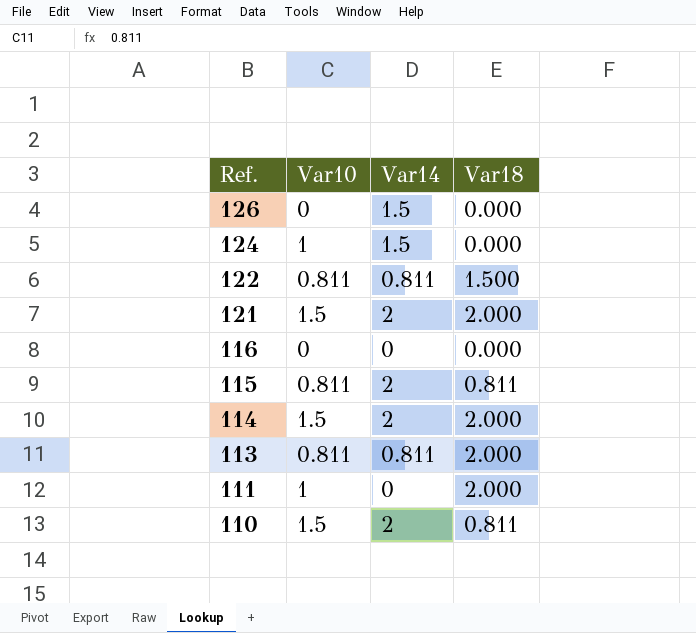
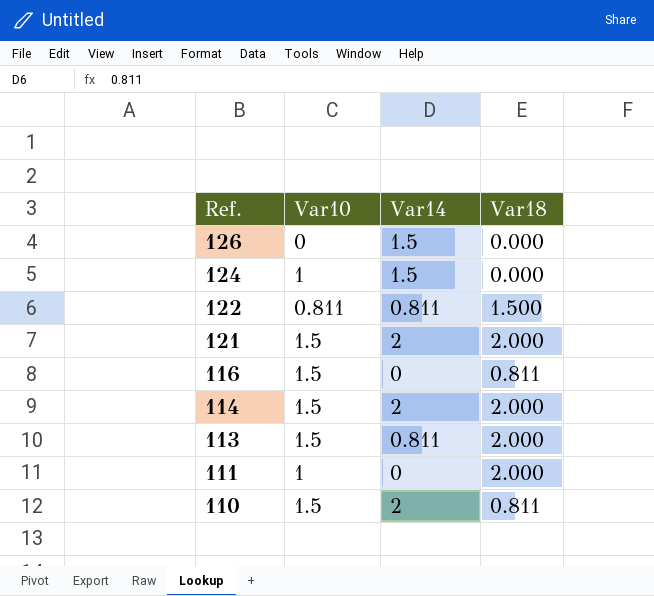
row 115: 0.811 | 2 | 0.811 -> none
116 | Var10: 0 -> 1.5
116 | Var18: 0.000 -> 0.811
113 | Var10: 0.811 -> 1.5

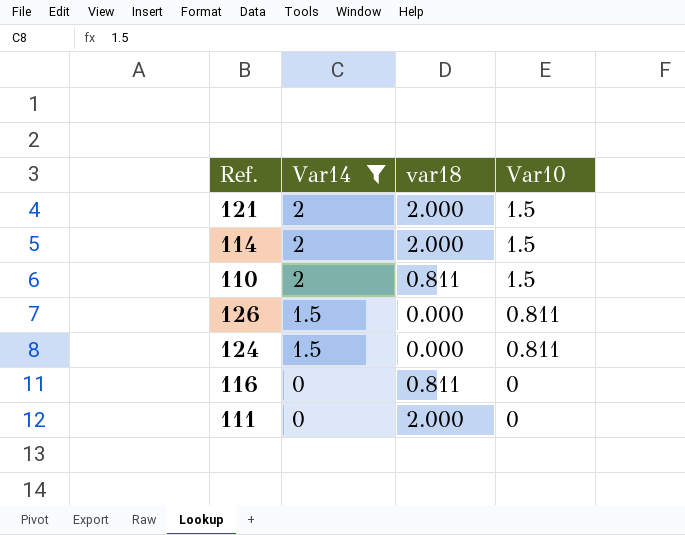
filter: none -> Var14 != 0.811
row order: Ref. descending -> Var14 descending
column name: Var18 -> var18
column Var10 | position: 2 -> 4
126 | Var10: 0 -> 0.811
124 | Var10: 1 -> 0.811
116 | Var10: 1.5 -> 0
111 | Var10: 1 -> 0

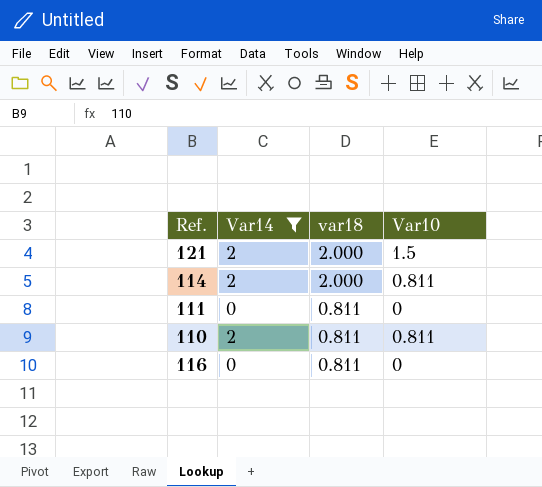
row order: Var14 descending -> var18 descending
row 126: 1.5 | 0.000 | 0.811 -> none
row 124: 1.5 | 0.000 | 0.811 -> none
114 | Var10: 1.5 -> 0.811
111 | var18: 2.000 -> 0.811
110 | Var10: 1.5 -> 0.811

